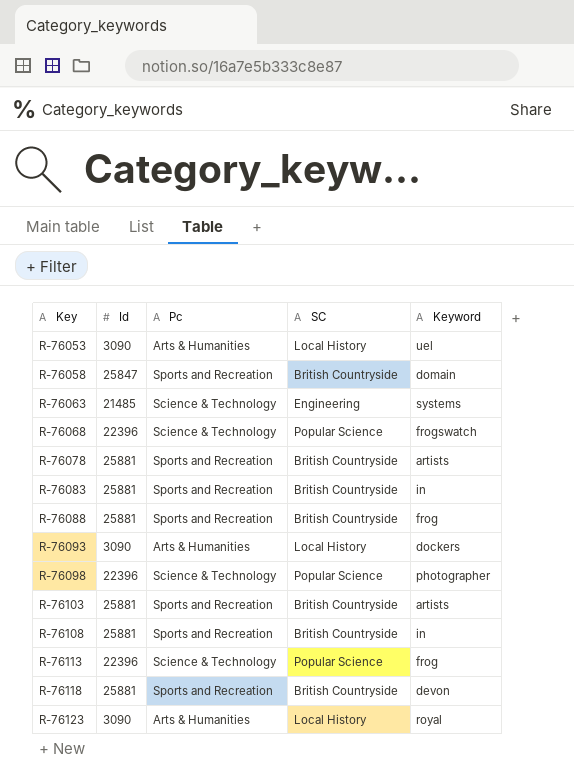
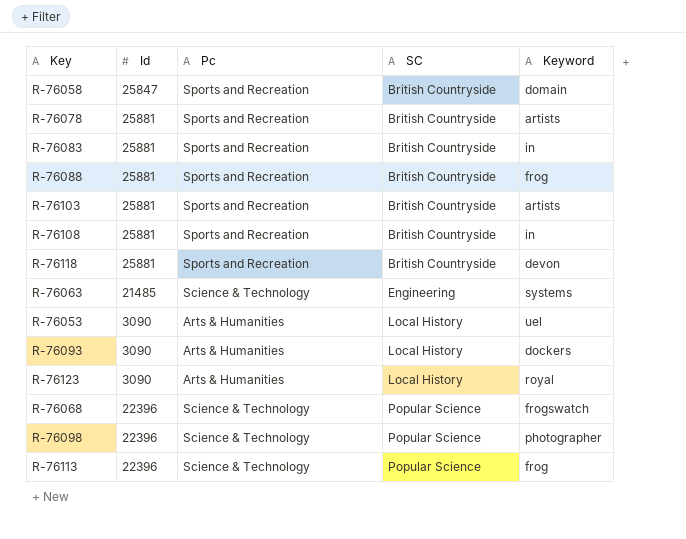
row order: Key ascending -> SC ascending

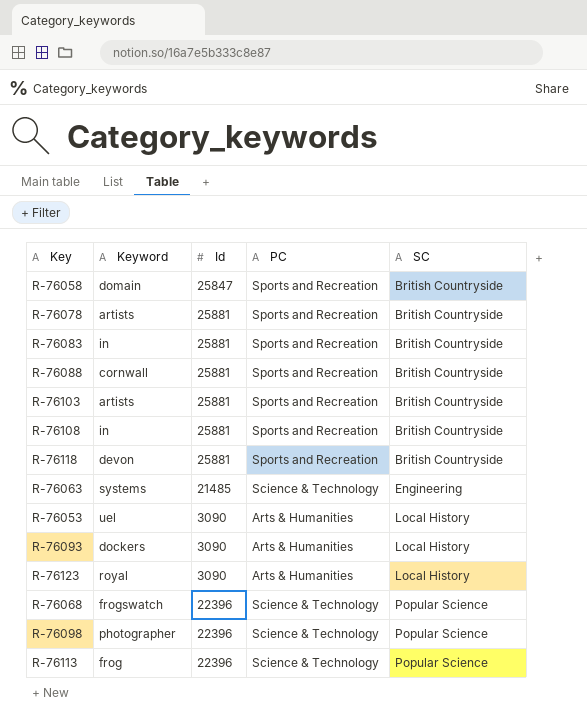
column Keyword | position: 5 -> 2
column name: Pc -> PC
R-76088 | Keyword: frog -> cornwall

